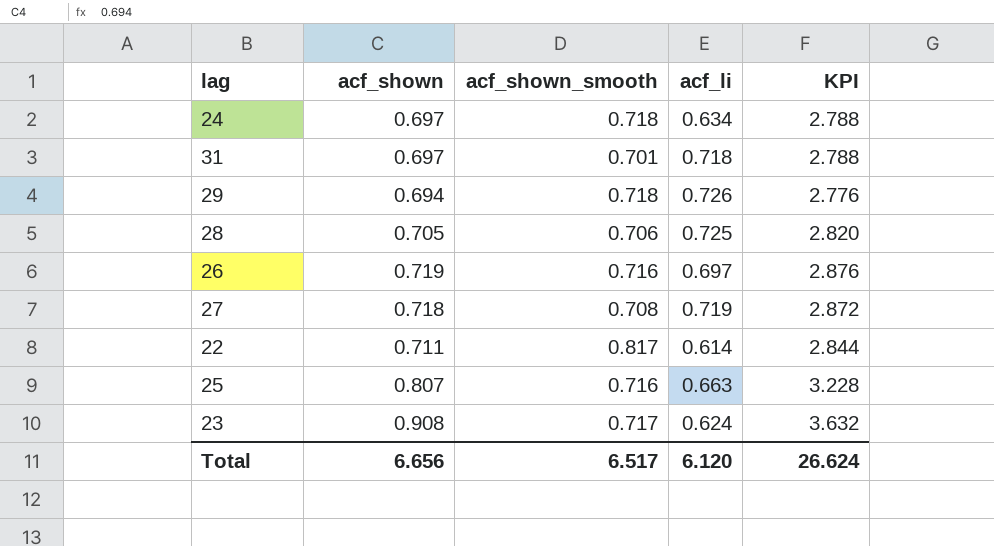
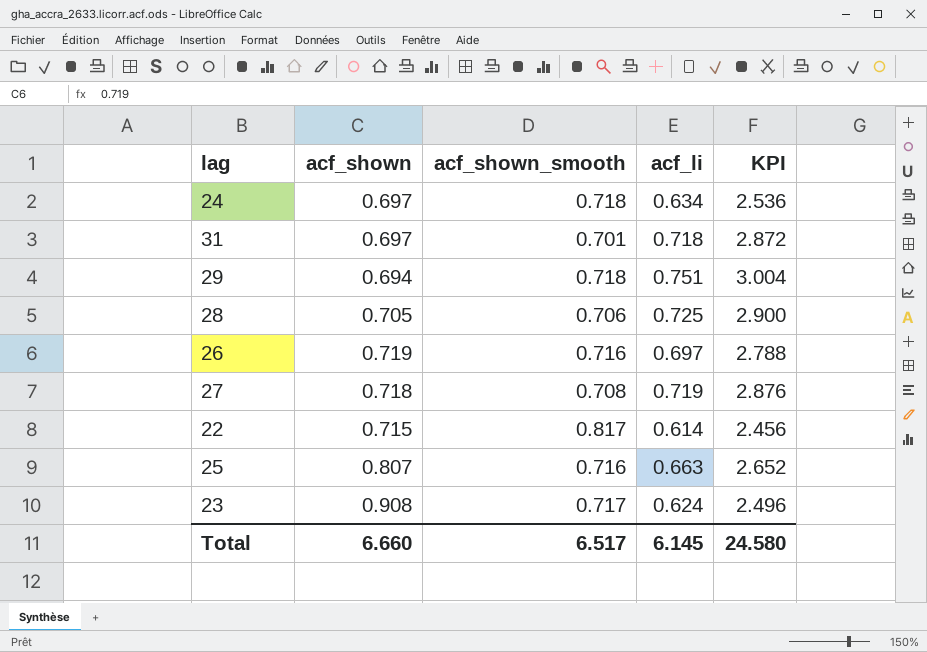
column KPI | formula: [acf_shown] * 4 -> [acf_li] * 4
29 | acf_li: 0.726 -> 0.751
22 | acf_shown: 0.711 -> 0.715
Total | acf_shown: 6.656 -> 6.660
Total | acf_li: 6.120 -> 6.145
Total | KPI: 26.624 -> 24.580

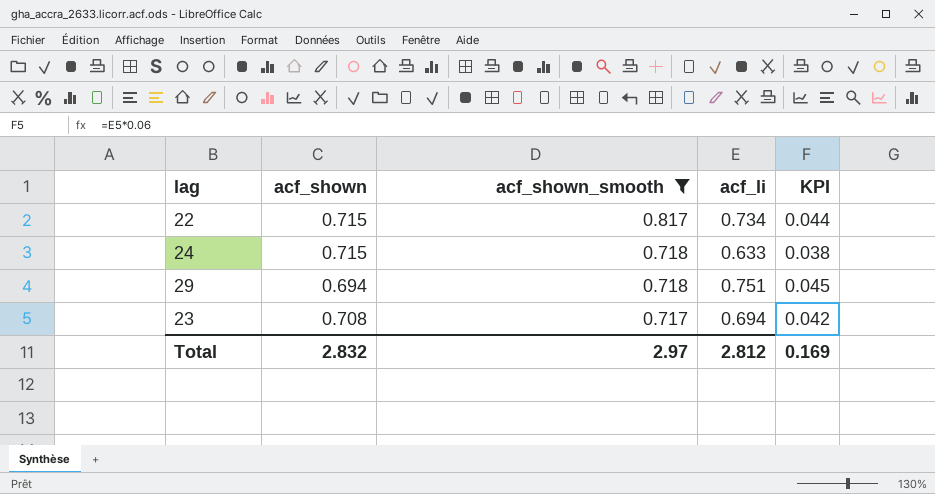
filter: none -> acf_shown_smooth >= 0.717
row order: none -> acf_shown_smooth descending
column KPI | formula: [acf_li] * 4 -> [acf_li] * 0.06
22 | acf_li: 0.614 -> 0.734
24 | acf_shown: 0.697 -> 0.715
24 | acf_li: 0.634 -> 0.633
23 | acf_shown: 0.908 -> 0.708
23 | acf_li: 0.624 -> 0.694
Total | acf_shown: 6.660 -> 2.832
Total | acf_shown_smooth: 6.517 -> 2.97
Total | acf_li: 6.145 -> 2.812
Total | KPI: 24.580 -> 0.169

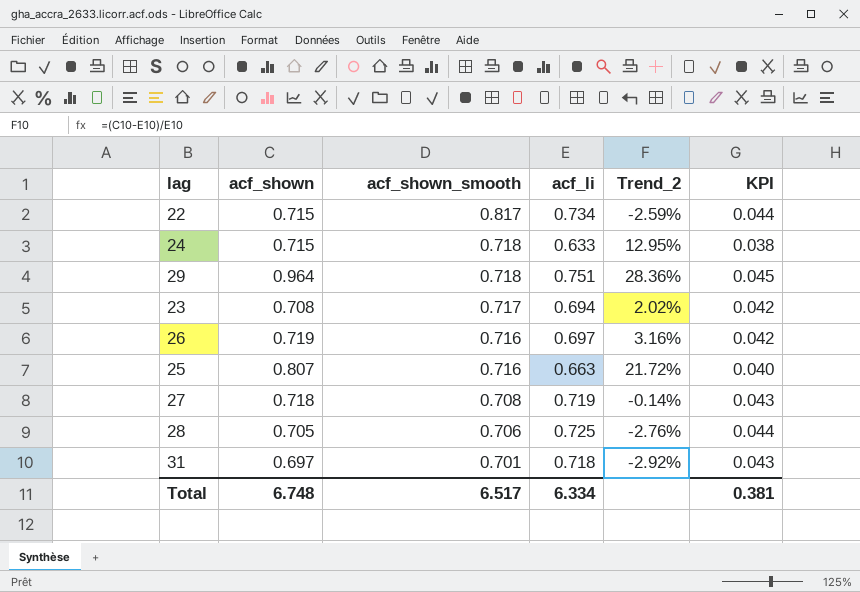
filter: acf_shown_smooth >= 0.717 -> none
column Trend_2 | formula: none -> ([acf_shown] - [acf_li]) / [acf_li]
29 | acf_shown: 0.694 -> 0.964
Total | acf_shown: 2.832 -> 6.748
Total | acf_shown_smooth: 2.97 -> 6.517
Total | acf_li: 2.812 -> 6.334
Total | KPI: 0.169 -> 0.381

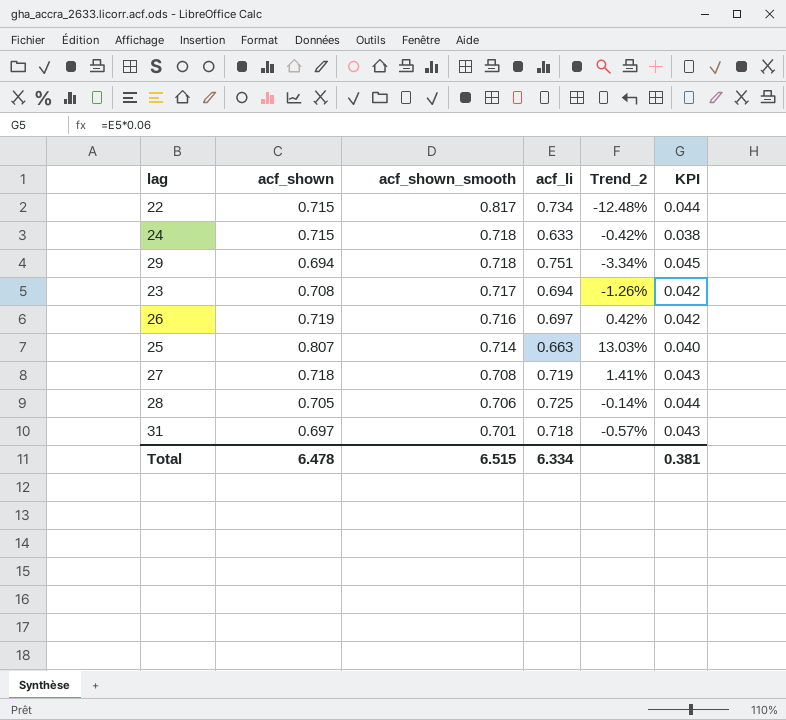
column Trend_2 | formula: ([acf_shown] - [acf_li]) / [acf_li] -> ([acf_shown] - [acf_shown_smooth]) / [acf_shown_smooth]
29 | acf_shown: 0.964 -> 0.694
25 | acf_shown_smooth: 0.716 -> 0.714
Total | acf_shown: 6.748 -> 6.478
Total | acf_shown_smooth: 6.517 -> 6.515

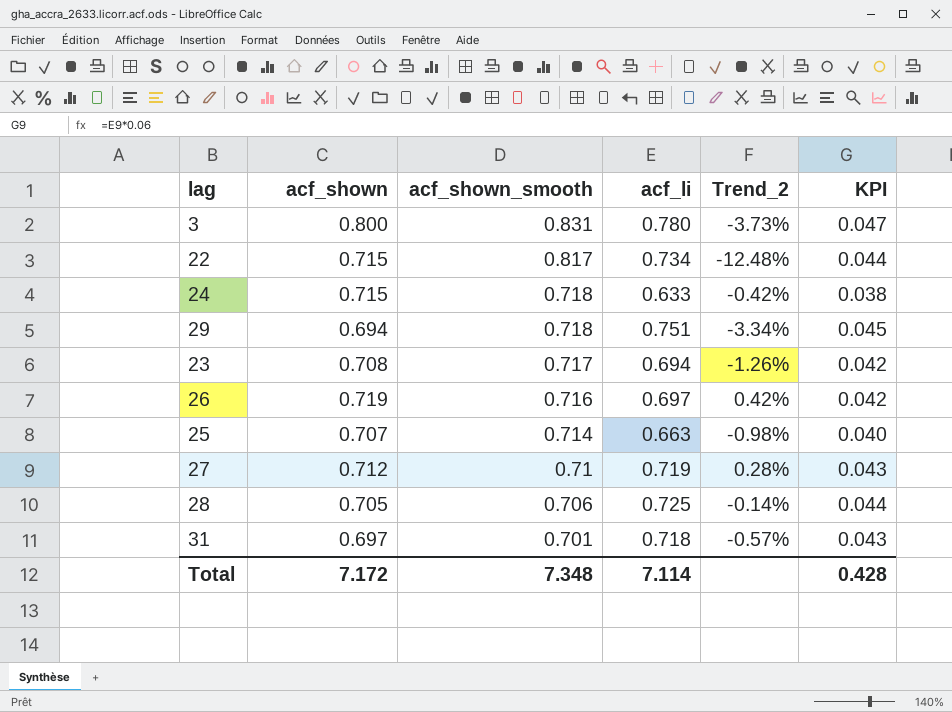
row 3: none -> 0.800 | 0.831 | 0.780 | -3.73% | 0.047
25 | acf_shown: 0.807 -> 0.707
25 | Trend_2: 13.03% -> -0.98%
27 | acf_shown: 0.718 -> 0.712
27 | acf_shown_smooth: 0.708 -> 0.71
27 | Trend_2: 1.41% -> 0.28%
Total | acf_shown: 6.478 -> 7.172
Total | acf_shown_smooth: 6.515 -> 7.348
Total | acf_li: 6.334 -> 7.114
Total | KPI: 0.381 -> 0.428

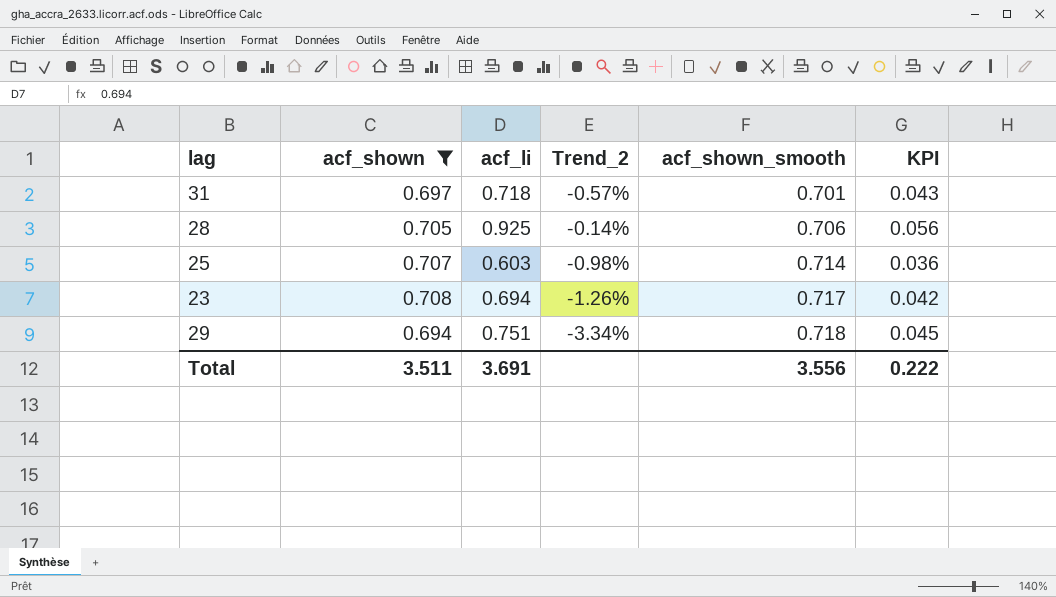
filter: none -> acf_shown <= 0.708
row order: acf_shown_smooth descending -> acf_shown_smooth ascending
column acf_shown_smooth | position: 3 -> 5
28 | acf_li: 0.725 -> 0.925
28 | KPI: 0.044 -> 0.056
25 | acf_li: 0.663 -> 0.603
25 | KPI: 0.040 -> 0.036
Total | acf_shown: 7.172 -> 3.511
Total | acf_li: 7.114 -> 3.691
Total | acf_shown_smooth: 7.348 -> 3.556
Total | KPI: 0.428 -> 0.222

